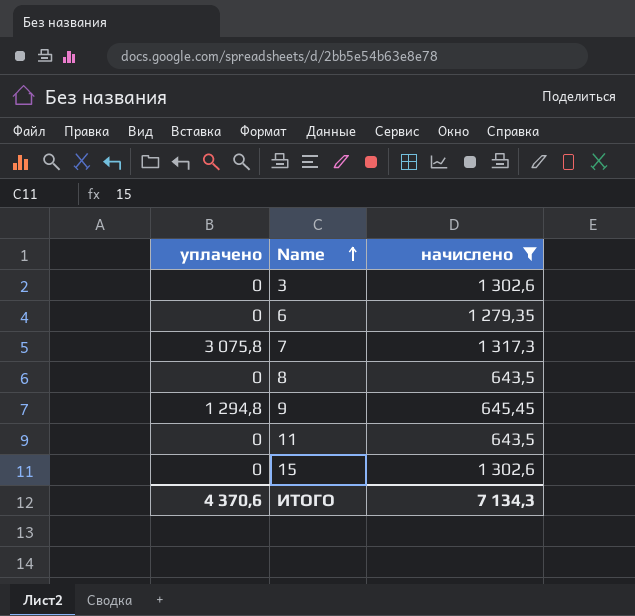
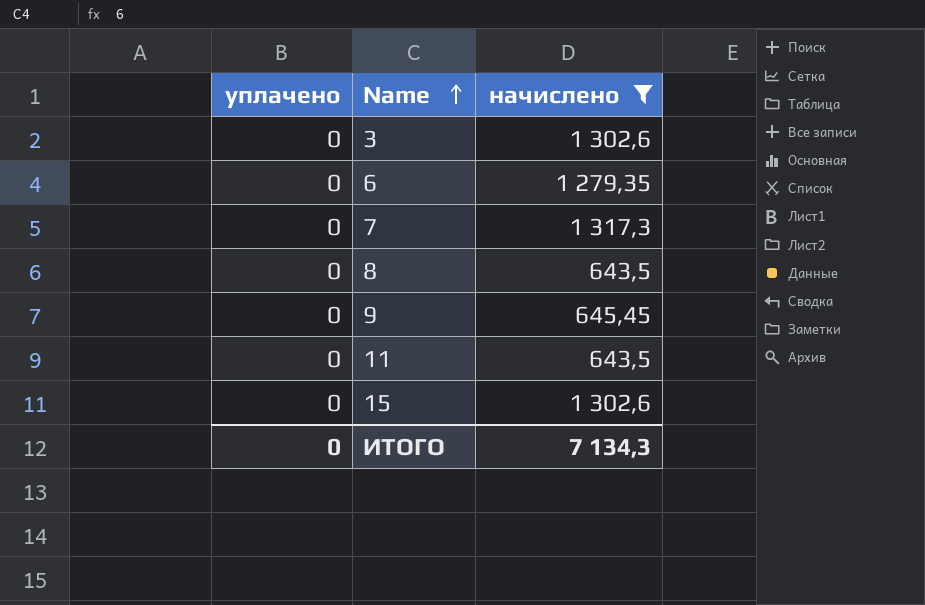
7 | уплачено: 3 075,8 -> 0
9 | уплачено: 1 294,8 -> 0
ИТОГО | уплачено: 4 370,6 -> 0

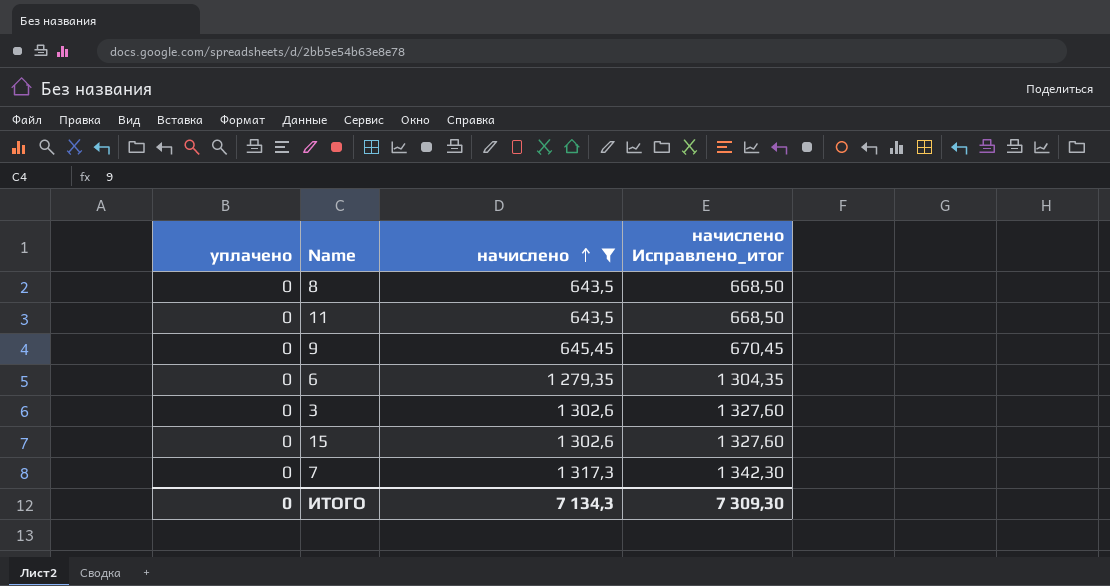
row order: Name ascending -> начислено ascending
column начислено Исправлено_итог | formula: none -> [начислено] + 25

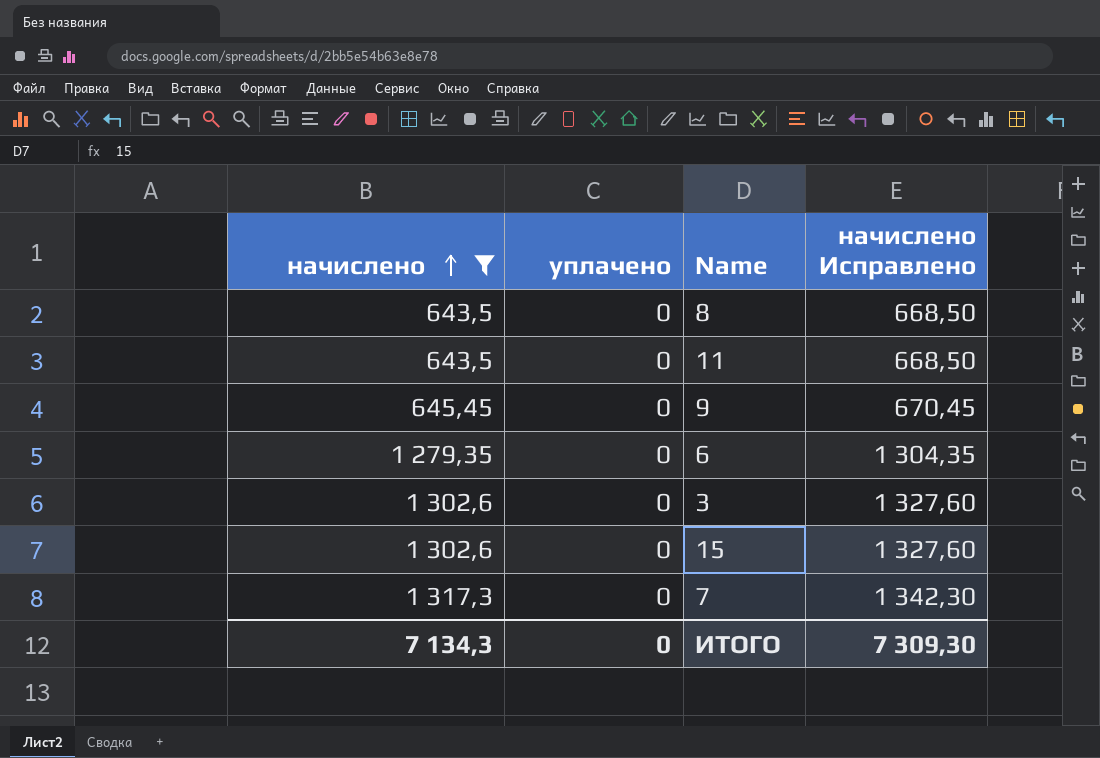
column начислено | position: 3 -> 1
column name: начислено Исправлено_итог -> начислено Исправлено

